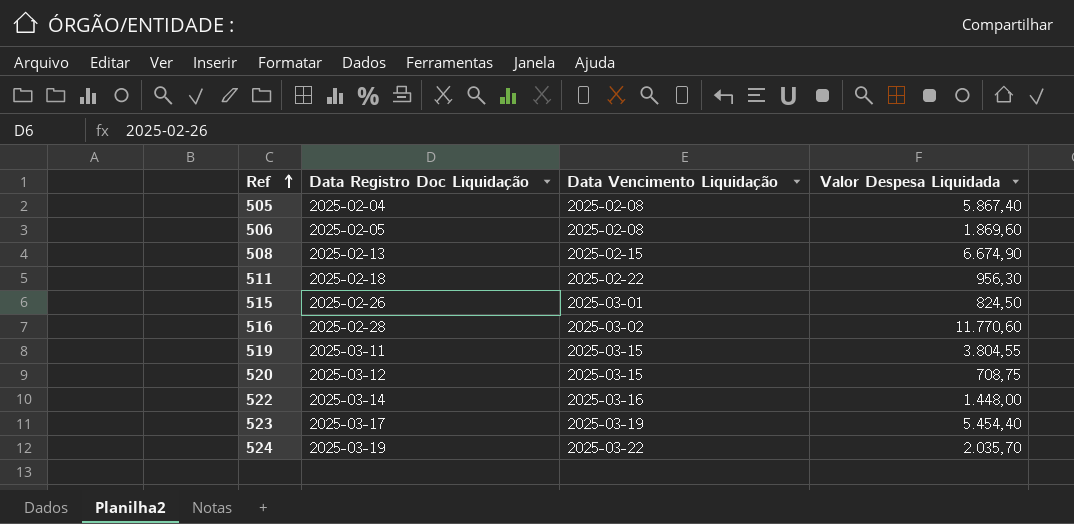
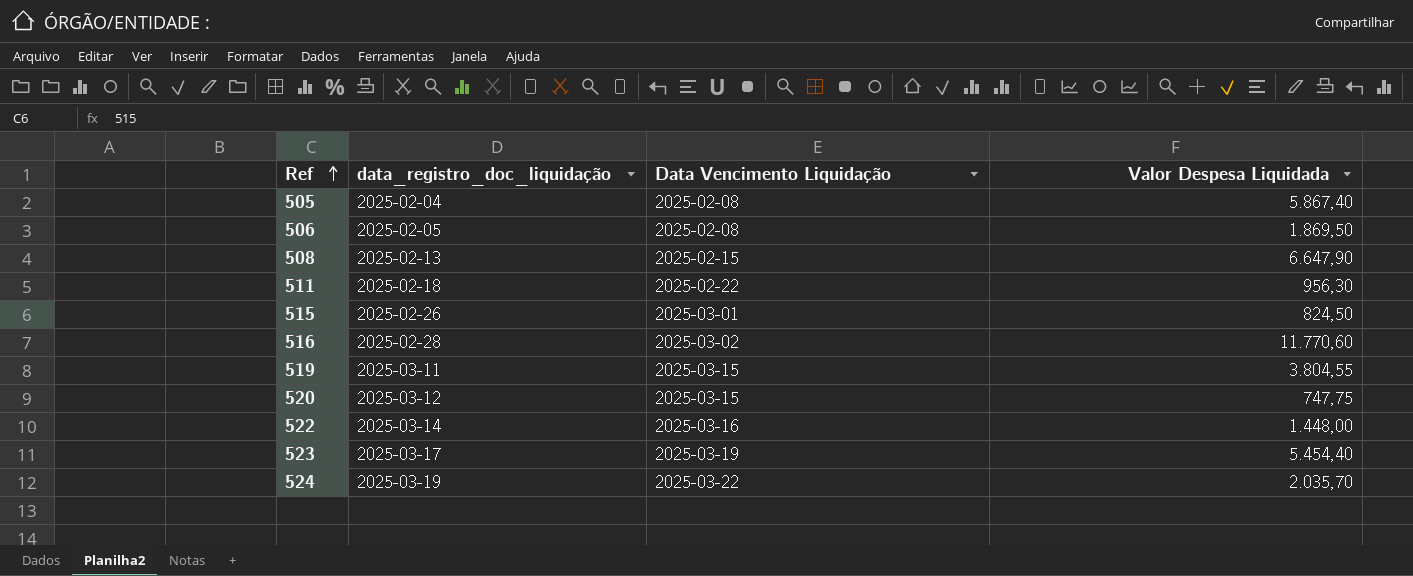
column name: Data Registro Doc Liquidação -> data_registro_doc_liquidação
506 | Valor Despesa Liquidada: 1.869,60 -> 1.869,50
508 | Valor Despesa Liquidada: 6.674,90 -> 6.647,90
520 | Valor Despesa Liquidada: 708,75 -> 747,75

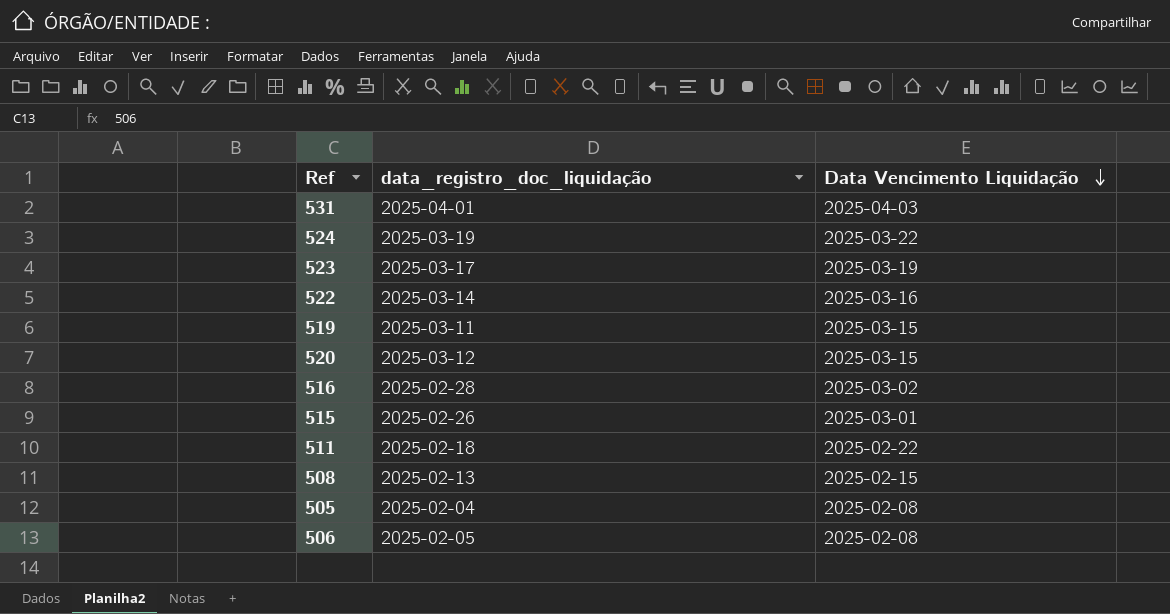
row order: Ref ascending -> Data Vencimento Liquidação descending
column Valor Despesa Liquidada | position: 4 -> none
row 531: none -> 2025-04-01 | 2025-04-03

